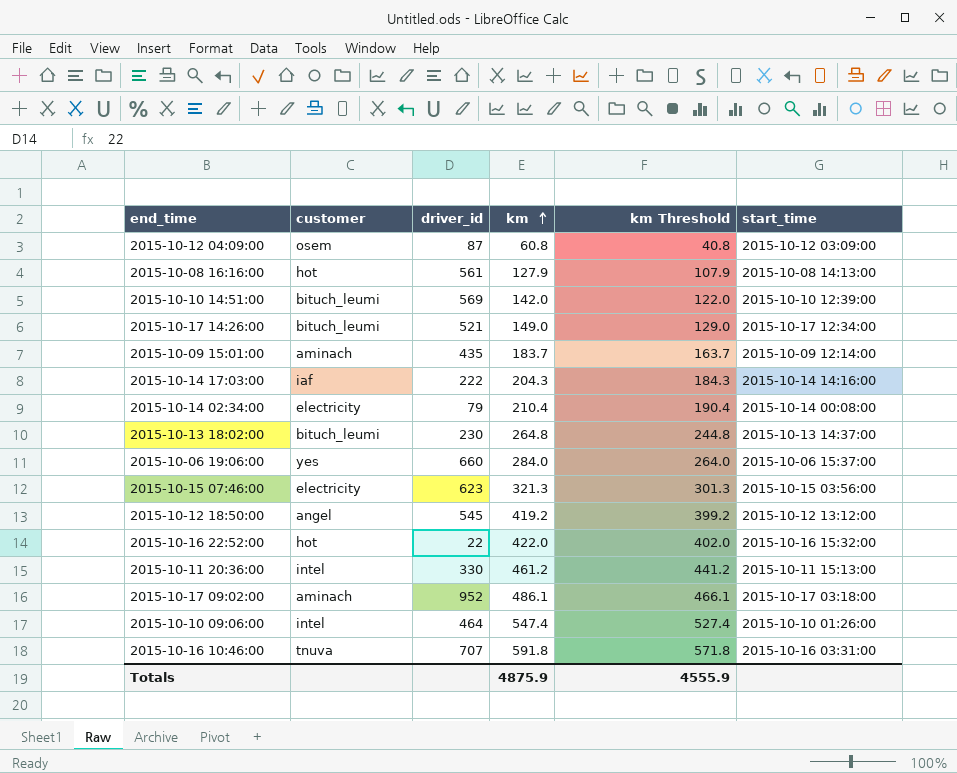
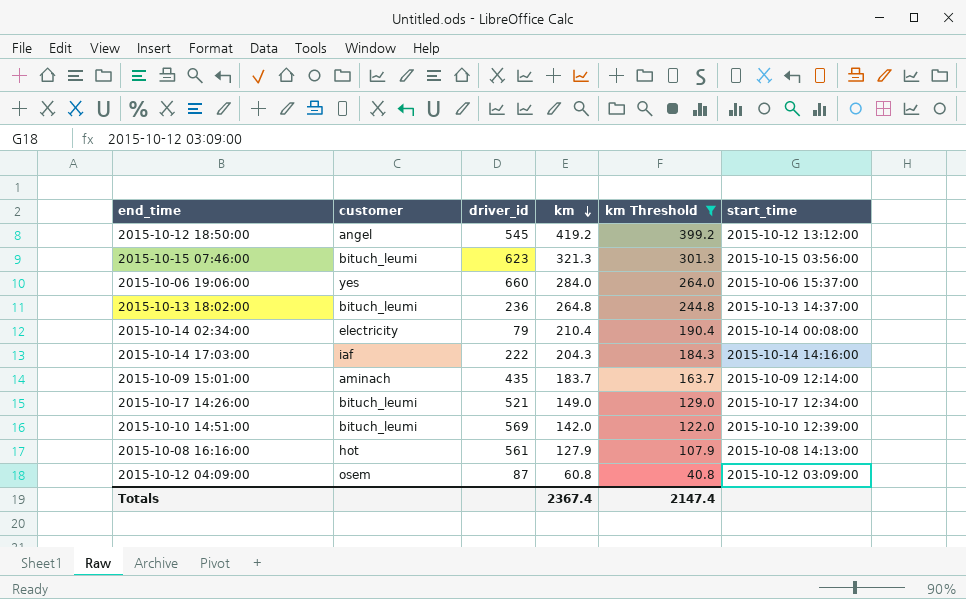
filter: none -> km Threshold <= 399.2
row order: km ascending -> km descending
2015-10-15 07:46:00 | customer: electricity -> bituch_leumi
2015-10-13 18:02:00 | driver_id: 230 -> 236
Totals | km: 4875.9 -> 2367.4
Totals | km Threshold: 4555.9 -> 2147.4

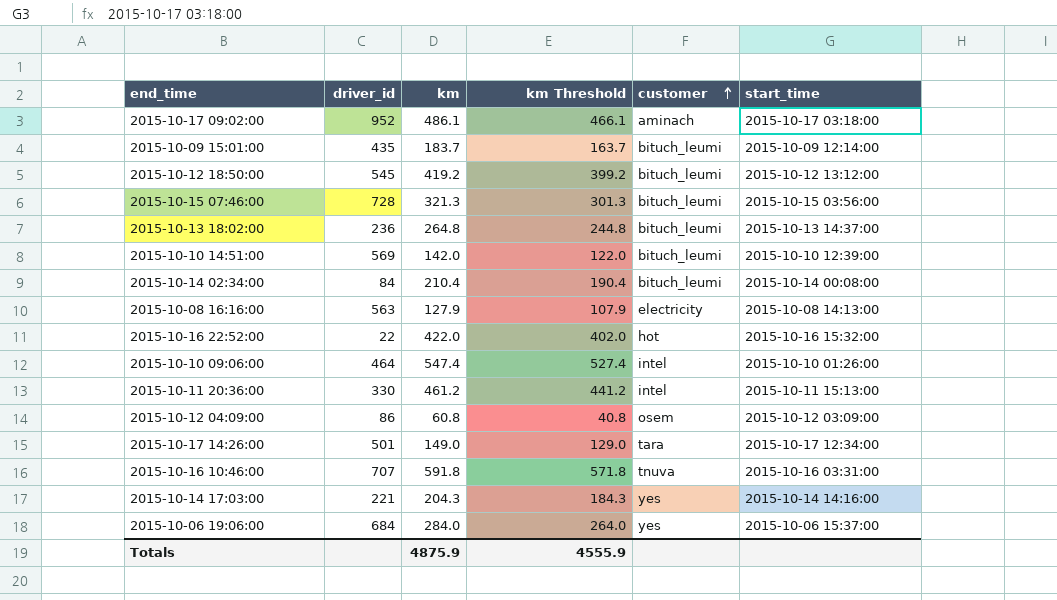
filter: km Threshold <= 399.2 -> none
row order: km descending -> customer ascending
column customer | position: 2 -> 5
2015-10-09 15:01:00 | customer: aminach -> bituch_leumi
2015-10-12 18:50:00 | customer: angel -> bituch_leumi
2015-10-15 07:46:00 | driver_id: 623 -> 728
2015-10-14 02:34:00 | driver_id: 79 -> 84
2015-10-14 02:34:00 | customer: electricity -> bituch_leumi
2015-10-08 16:16:00 | driver_id: 561 -> 563
2015-10-08 16:16:00 | customer: hot -> electricity
2015-10-12 04:09:00 | driver_id: 87 -> 86
2015-10-17 14:26:00 | driver_id: 521 -> 501
2015-10-17 14:26:00 | customer: bituch_leumi -> tara
2015-10-14 17:03:00 | driver_id: 222 -> 221
2015-10-14 17:03:00 | customer: iaf -> yes
2015-10-06 19:06:00 | driver_id: 660 -> 684
Totals | km: 2367.4 -> 4875.9
Totals | km Threshold: 2147.4 -> 4555.9

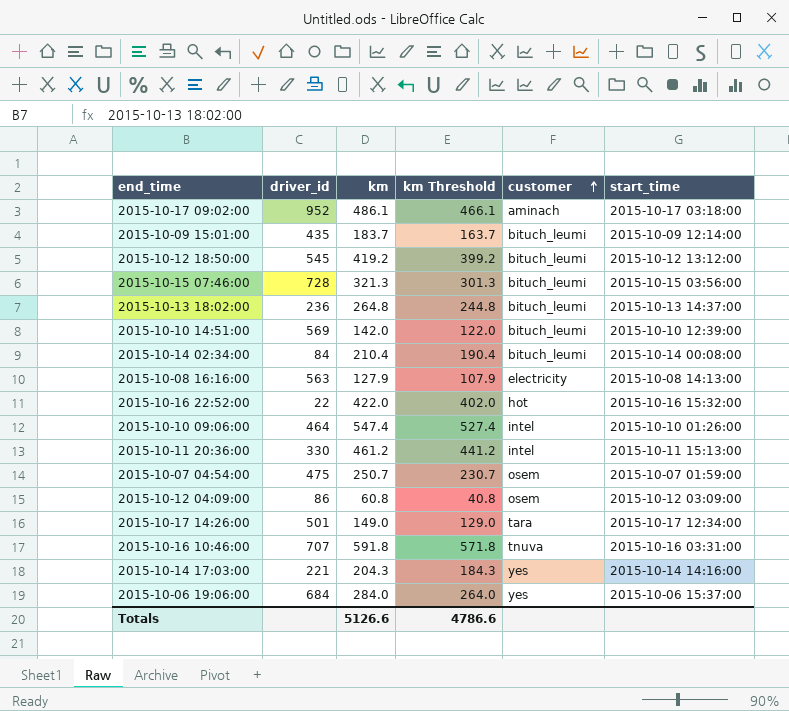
row 2015-10-07 04:54:00: none -> 475 | 250.7 | 230.7 | osem | 2015-10-07 01:59:00
Totals | km: 4875.9 -> 5126.6
Totals | km Threshold: 4555.9 -> 4786.6

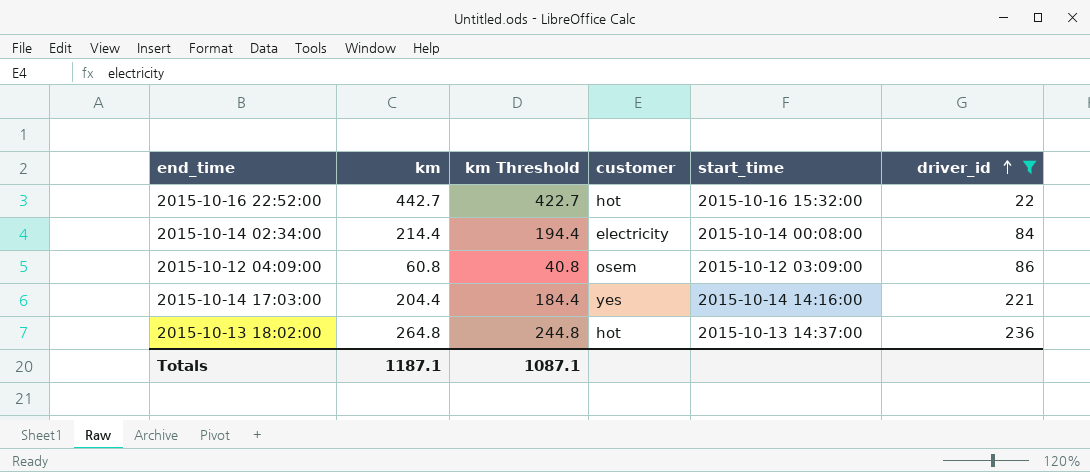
filter: none -> driver_id <= 236
row order: customer ascending -> driver_id ascending
column driver_id | position: 2 -> 6
2015-10-16 22:52:00 | km: 422.0 -> 442.7
2015-10-16 22:52:00 | km Threshold: 402.0 -> 422.7
2015-10-14 02:34:00 | km: 210.4 -> 214.4
2015-10-14 02:34:00 | km Threshold: 190.4 -> 194.4
2015-10-14 02:34:00 | customer: bituch_leumi -> electricity
2015-10-14 17:03:00 | km: 204.3 -> 204.4
2015-10-14 17:03:00 | km Threshold: 184.3 -> 184.4
2015-10-13 18:02:00 | customer: bituch_leumi -> hot
Totals | km: 5126.6 -> 1187.1
Totals | km Threshold: 4786.6 -> 1087.1

